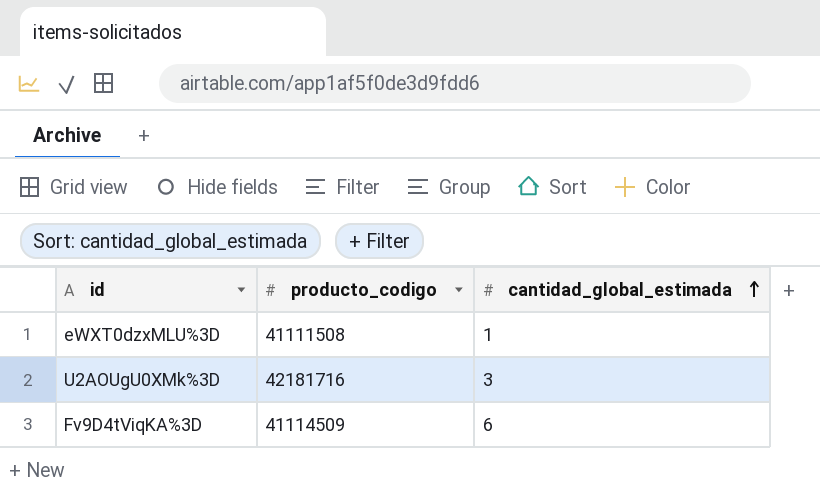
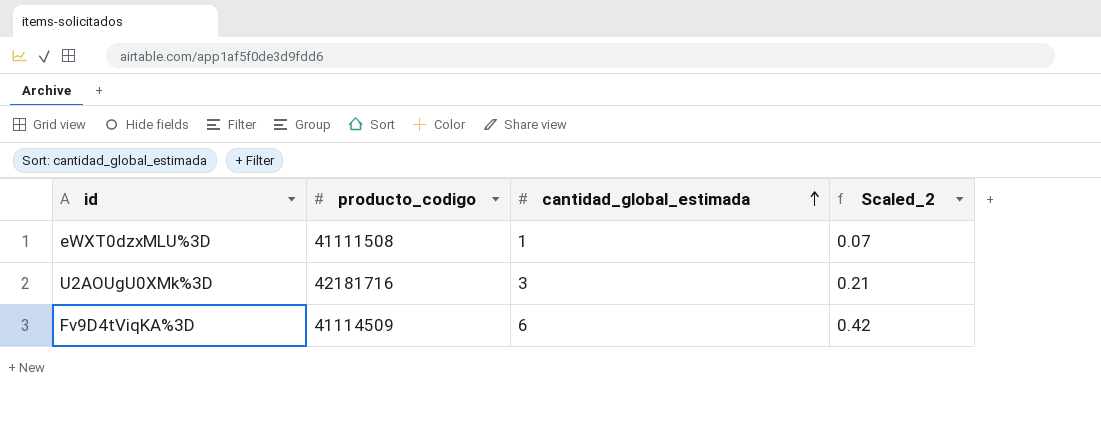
column Scaled_2 | formula: none -> [cantidad_global_estimada] * 0.07

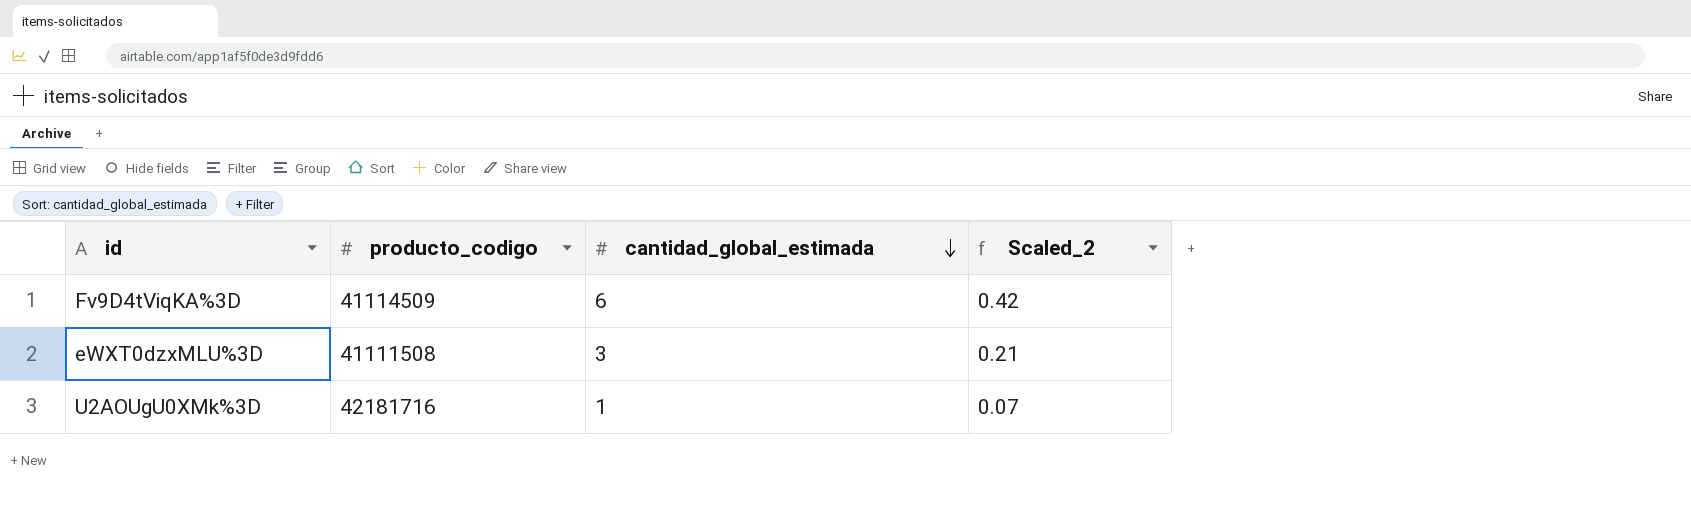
row order: cantidad_global_estimada ascending -> cantidad_global_estimada descending
eWXT0dzxMLU%3D | cantidad_global_estimada: 1 -> 3
eWXT0dzxMLU%3D | Scaled_2: 0.07 -> 0.21
U2AOUgU0XMk%3D | cantidad_global_estimada: 3 -> 1
U2AOUgU0XMk%3D | Scaled_2: 0.21 -> 0.07

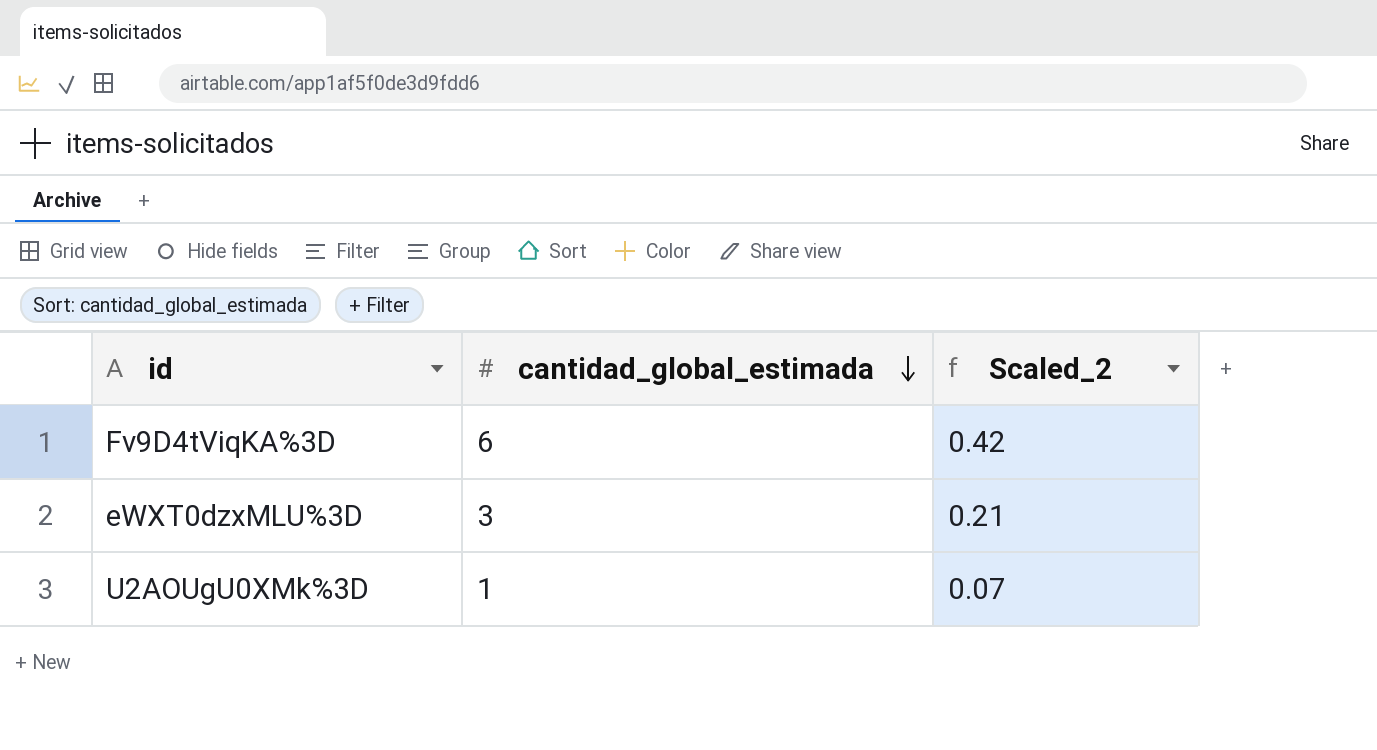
column producto_codigo | position: 2 -> none

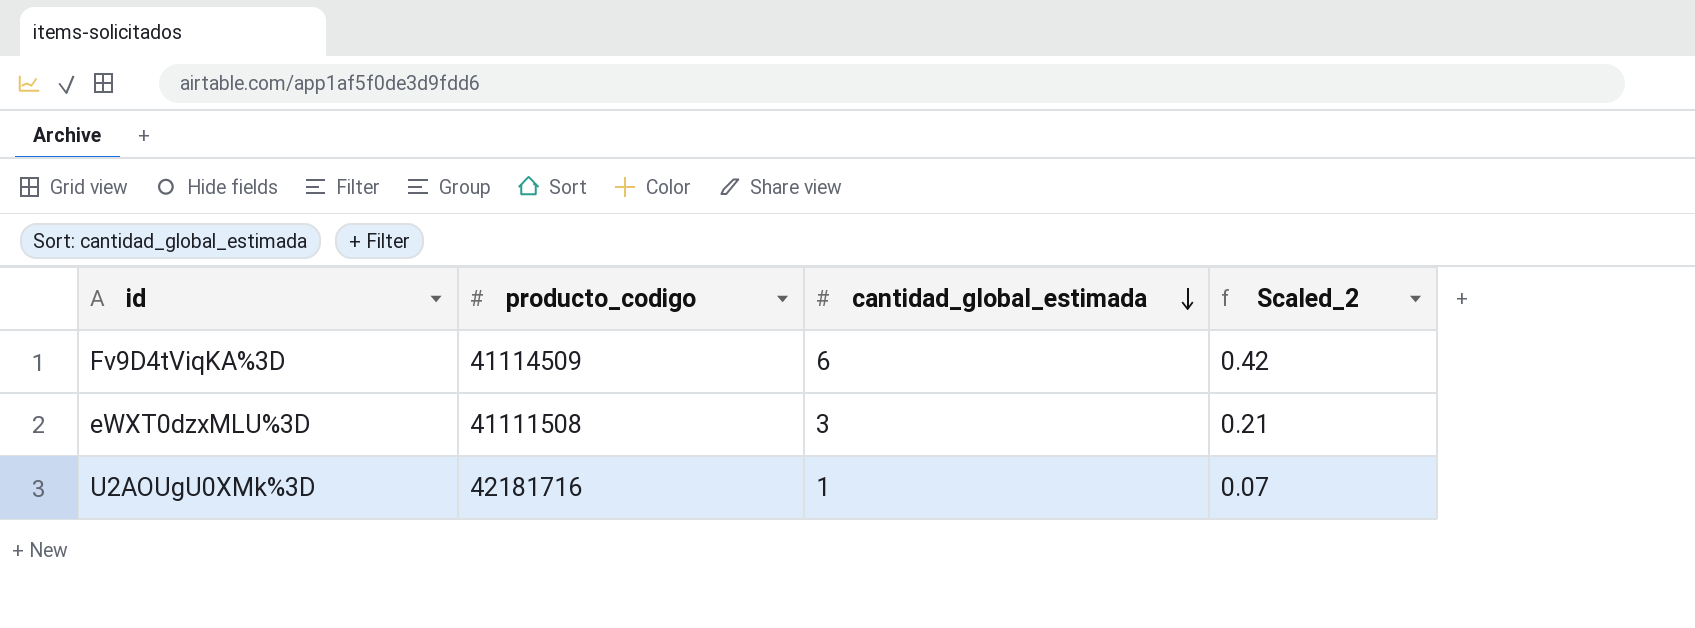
column producto_codigo | position: none -> 2

